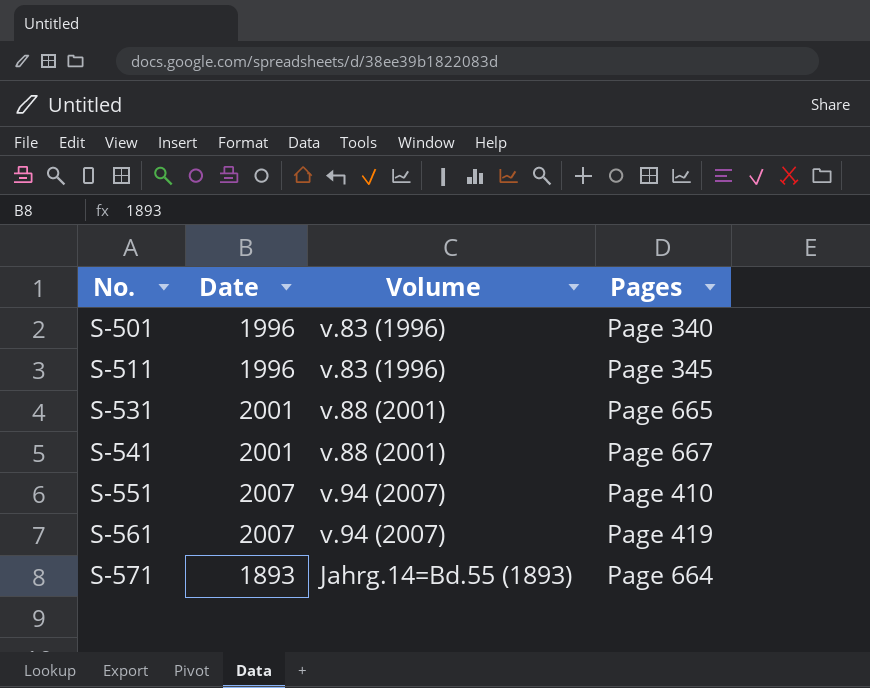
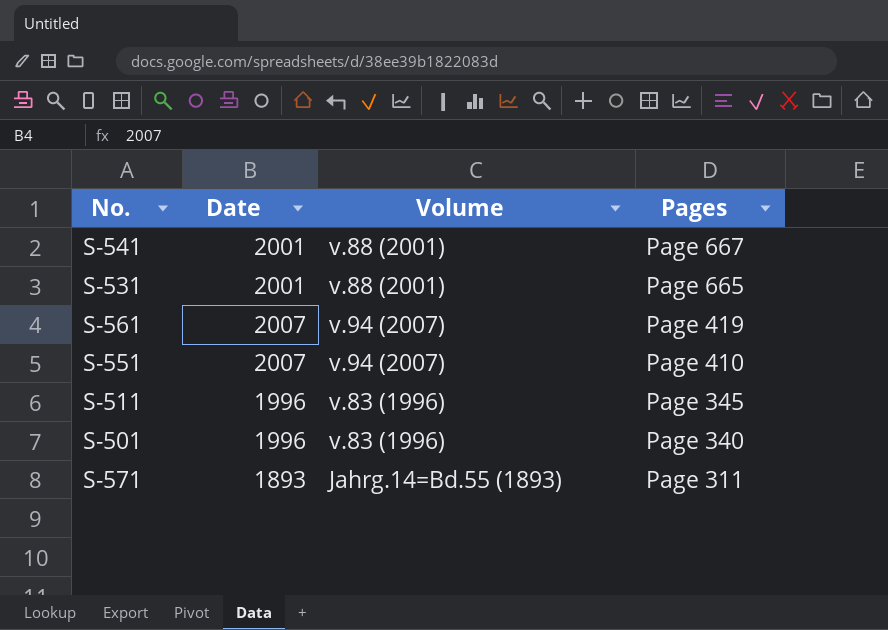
row order: No. ascending -> Pages descending
S-571 | Pages: Page 664 -> Page 311

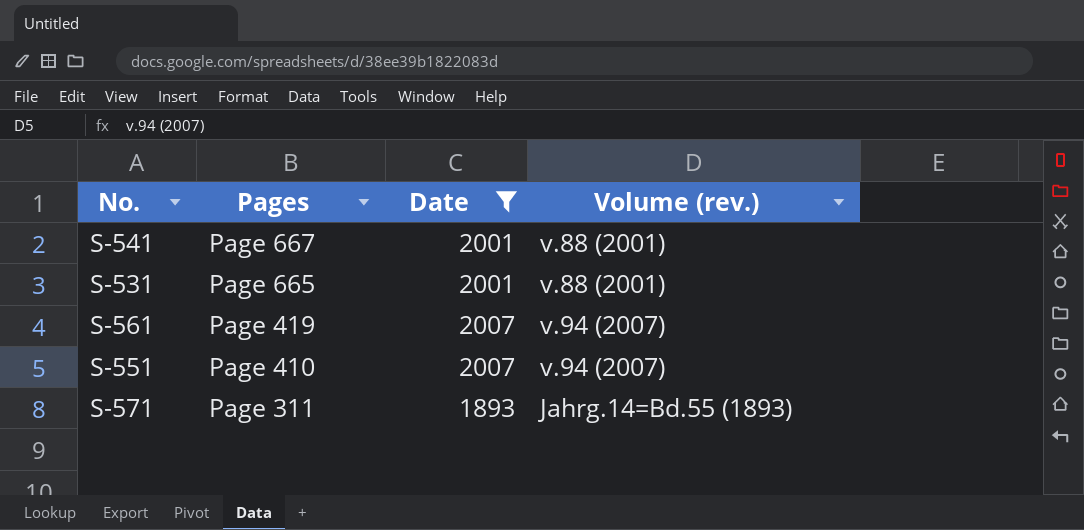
filter: none -> Date != 1996
column Pages | position: 4 -> 2
column name: Volume -> Volume (rev.)

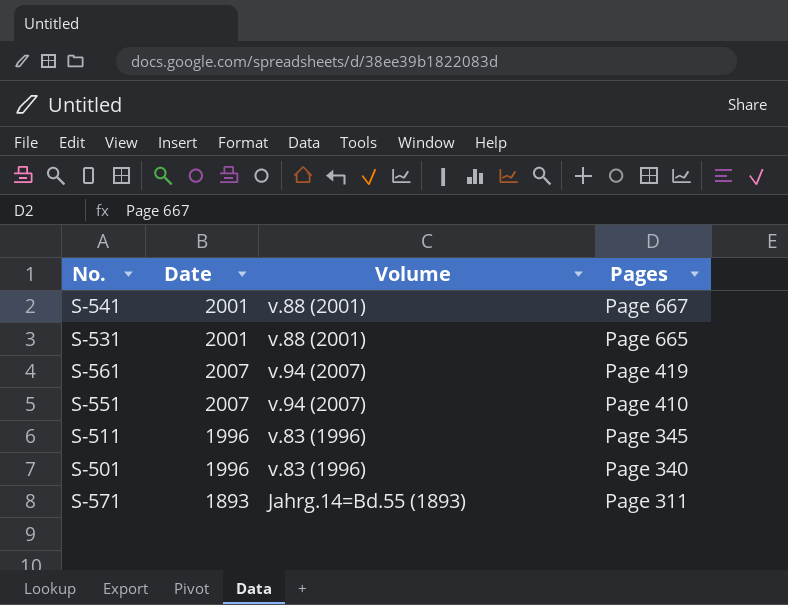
filter: Date != 1996 -> none
column name: Volume (rev.) -> Volume
column Pages | position: 2 -> 4

